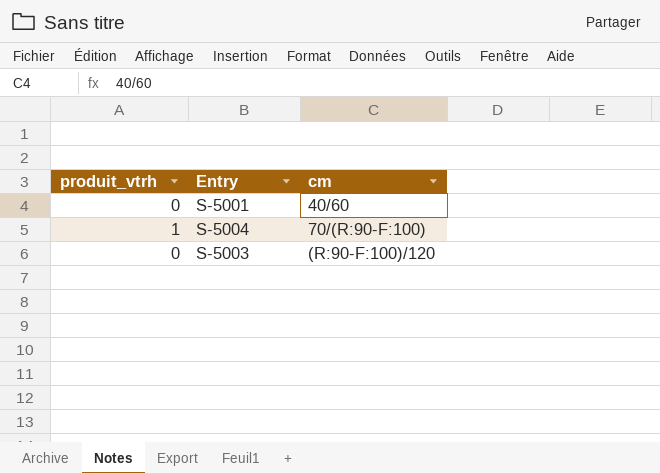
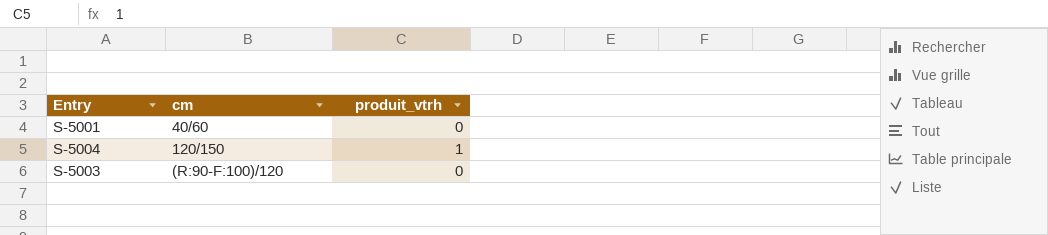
column produit_vtrh | position: 1 -> 3
S-5004 | cm: 70/(R:90-F:100) -> 120/150

